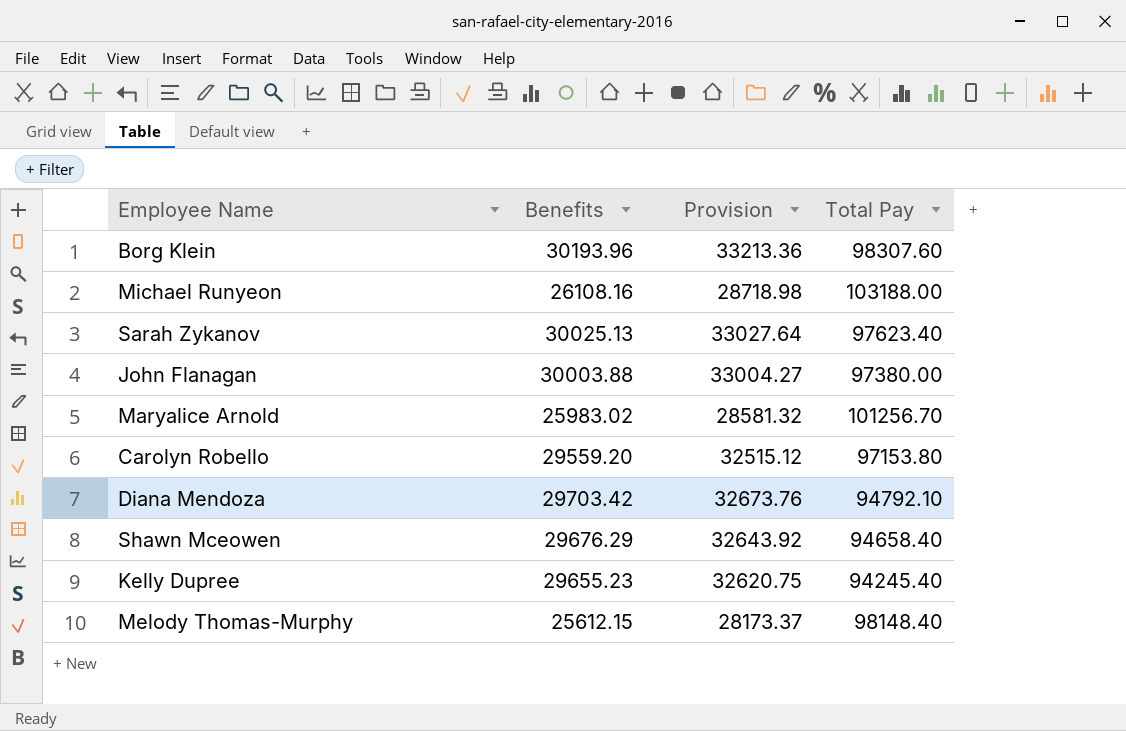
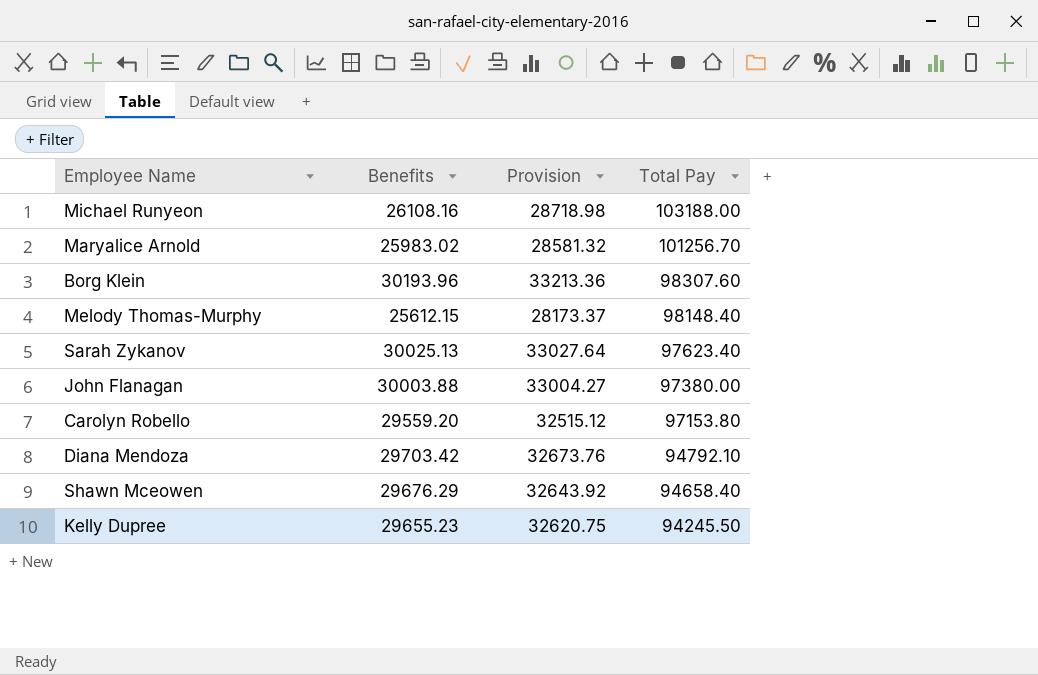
row order: none -> Total Pay descending
Kelly Dupree | Total Pay: 94245.40 -> 94245.50

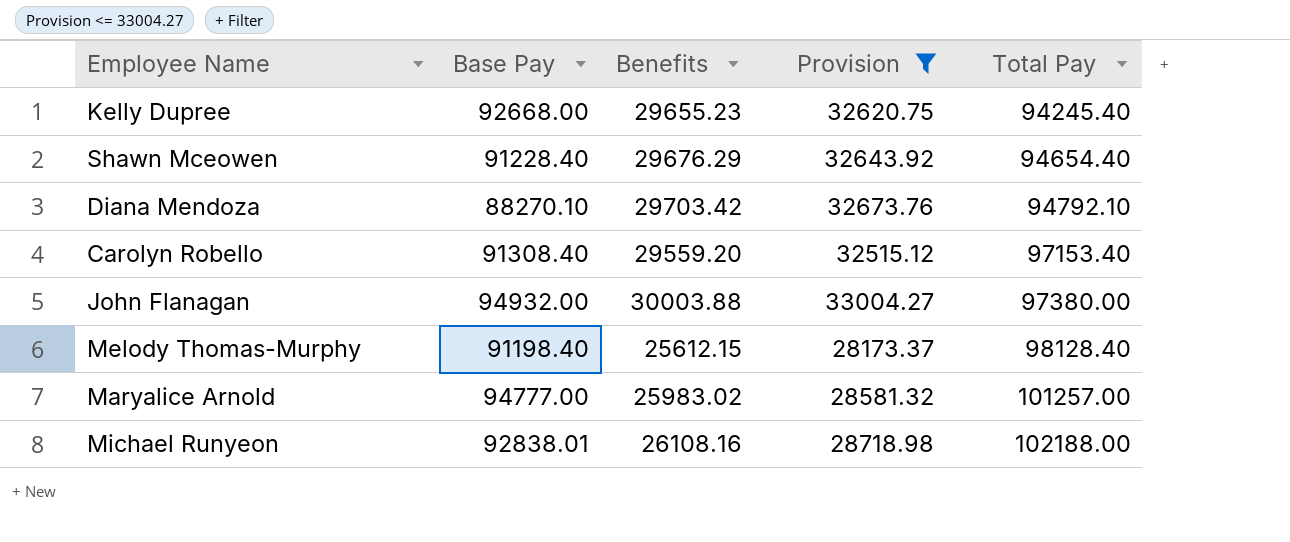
filter: none -> Provision <= 33004.27
row order: Total Pay descending -> Total Pay ascending
column Base Pay | position: none -> 2
Kelly Dupree | Total Pay: 94245.50 -> 94245.40
Shawn Mceowen | Total Pay: 94658.40 -> 94654.40
Carolyn Robello | Total Pay: 97153.80 -> 97153.40
Melody Thomas-Murphy | Total Pay: 98148.40 -> 98128.40
Maryalice Arnold | Total Pay: 101256.70 -> 101257.00
Michael Runyeon | Total Pay: 103188.00 -> 102188.00

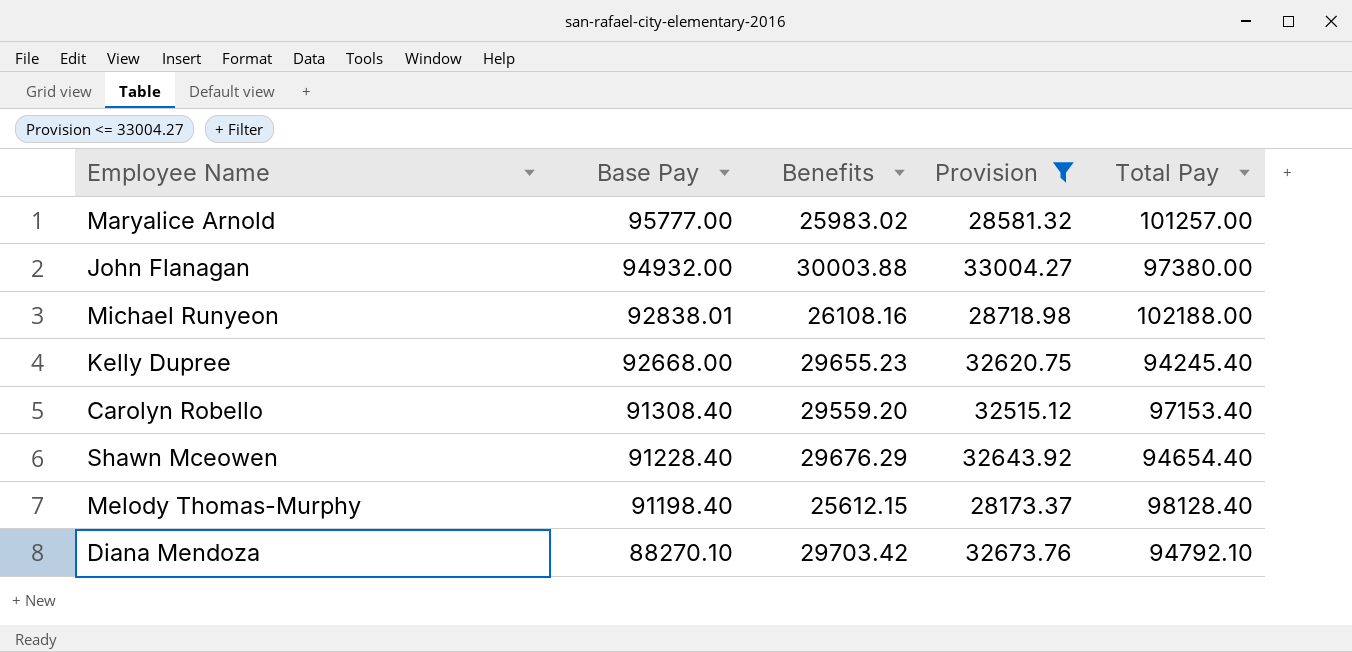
row order: Total Pay ascending -> Base Pay descending
Maryalice Arnold | Base Pay: 94777.00 -> 95777.00

